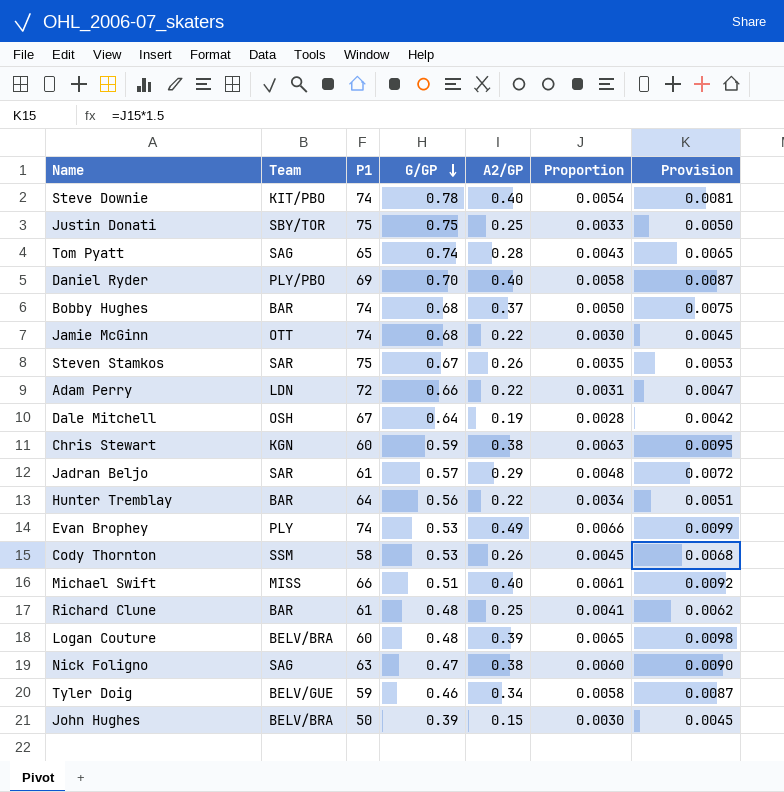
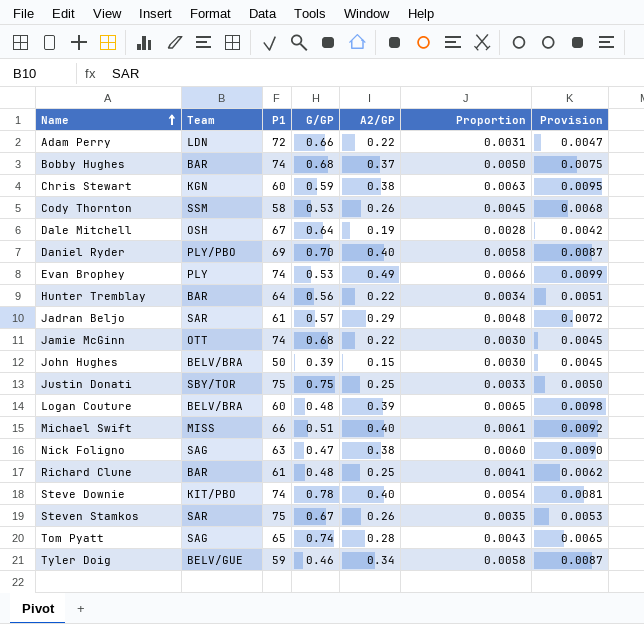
row order: G/GP descending -> Name ascending

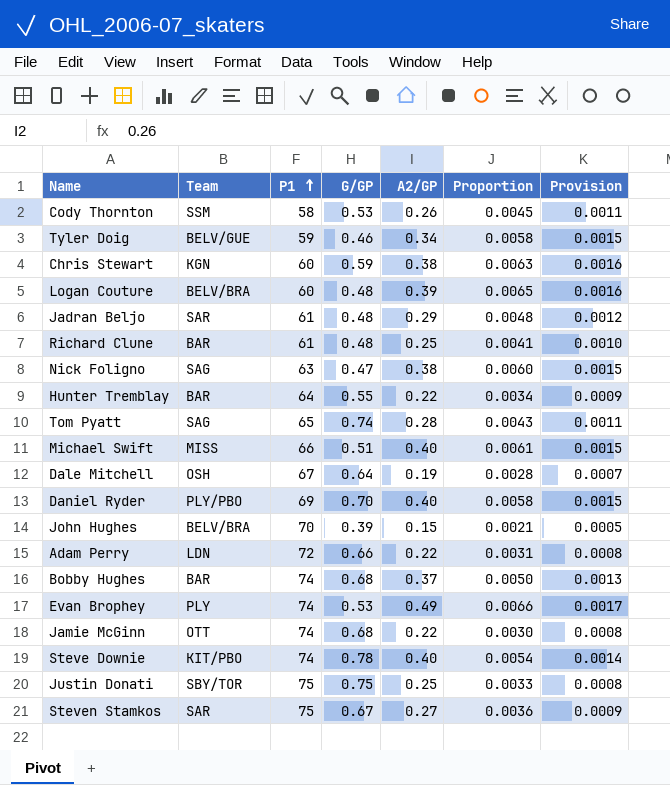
row order: Name ascending -> P1 ascending
column Provision | formula: [Proportion] * 1.5 -> [Proportion] * 0.25
Jadran Beljo | G/GP: 0.57 -> 0.48
Hunter Tremblay | G/GP: 0.56 -> 0.55
John Hughes | P1: 50 -> 70
John Hughes | Proportion: 0.0030 -> 0.0021
Steven Stamkos | A2/GP: 0.26 -> 0.27
Steven Stamkos | Proportion: 0.0035 -> 0.0036

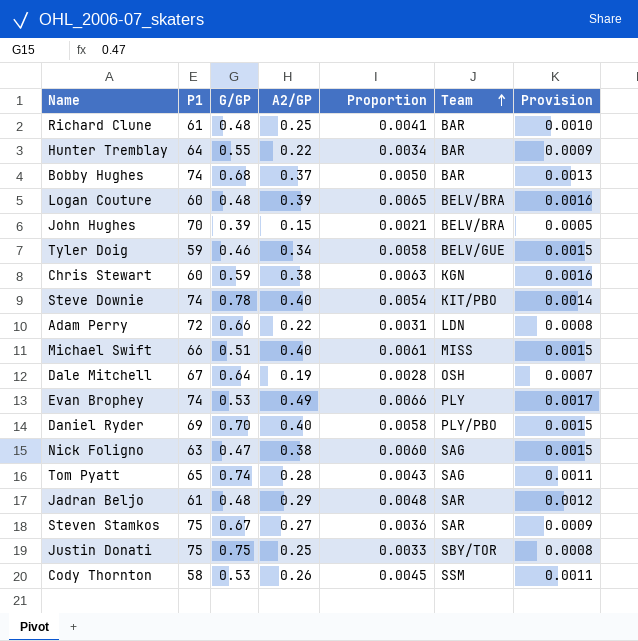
row order: P1 ascending -> Team ascending
column Team | position: 2 -> 6
row Jamie McGinn: OTT | 74 | 0.68 | 0.22 | 0.0030 | 0.0008 -> none

